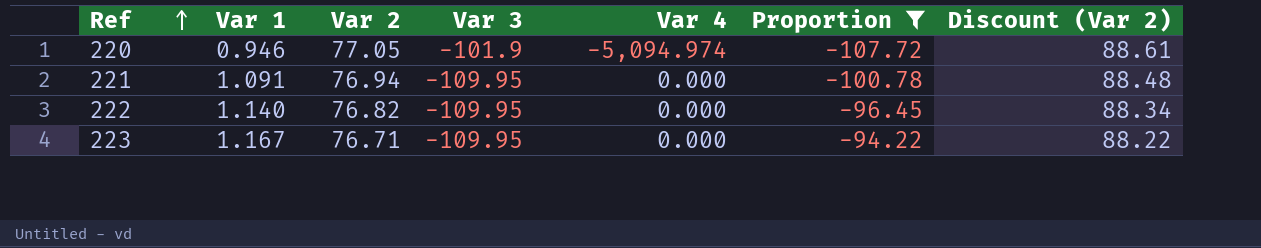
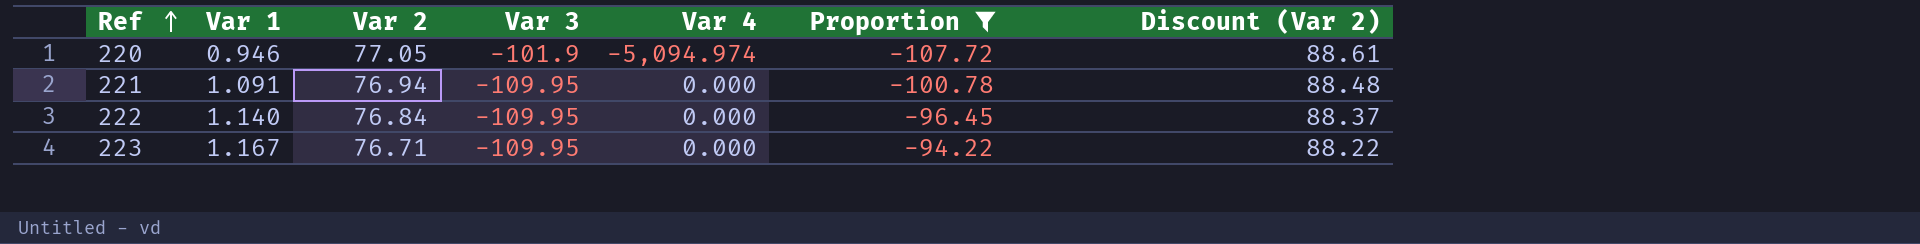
222 | Var 2: 76.82 -> 76.84
222 | Discount (Var 2): 88.34 -> 88.37

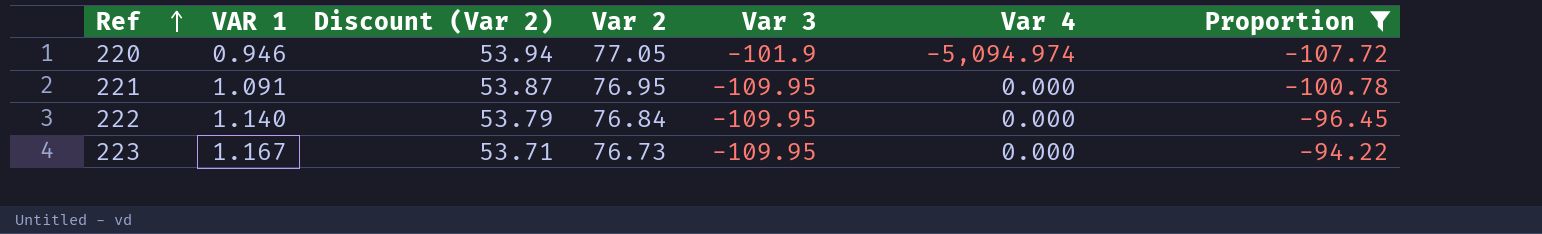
column name: Var 1 -> VAR 1
column Discount (Var 2) | formula: [Var 2] * 1.15 -> [Var 2] * 0.7
column Discount (Var 2) | position: 7 -> 3
221 | Var 2: 76.94 -> 76.95
223 | Var 2: 76.71 -> 76.73

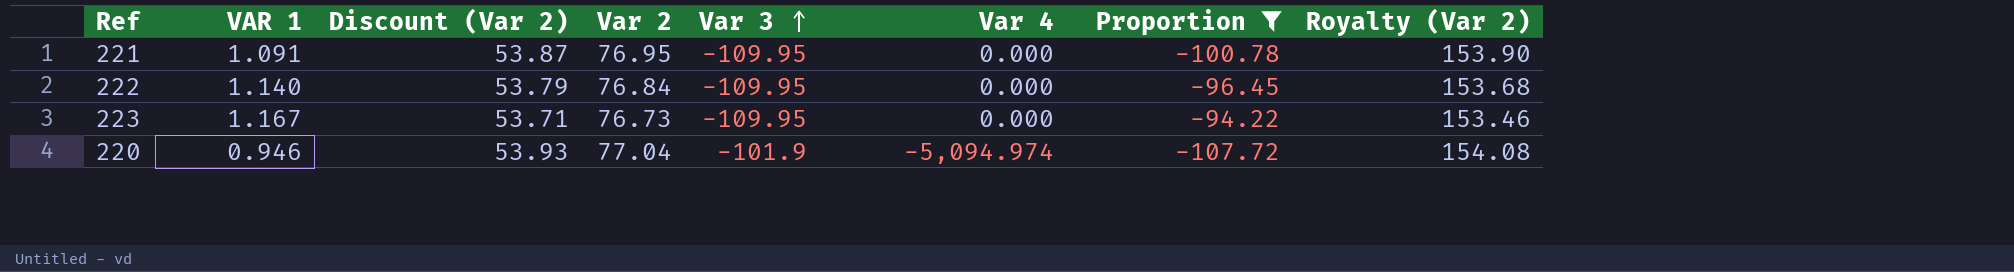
row order: Ref ascending -> Var 3 ascending
column Royalty (Var 2) | formula: none -> [Var 2] * 2
220 | Discount (Var 2): 53.94 -> 53.93
220 | Var 2: 77.05 -> 77.04

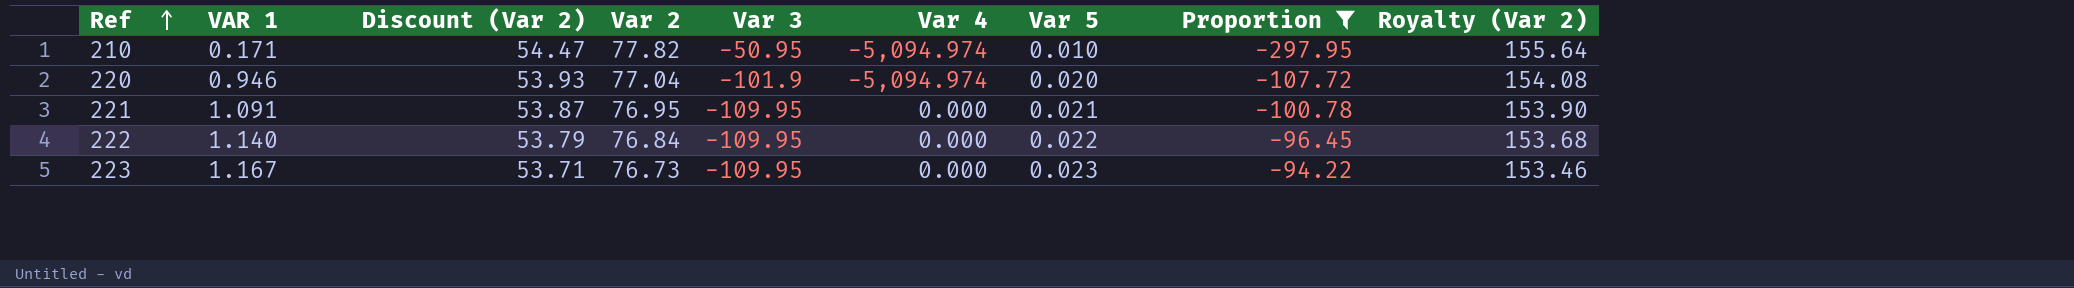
row order: Var 3 ascending -> Ref ascending
column Var 5 | position: none -> 7
row 210: none -> 0.171 | 54.47 | 77.82 | -50.95 | -5,094.974 | 0.010 | -297.95 | 155.64

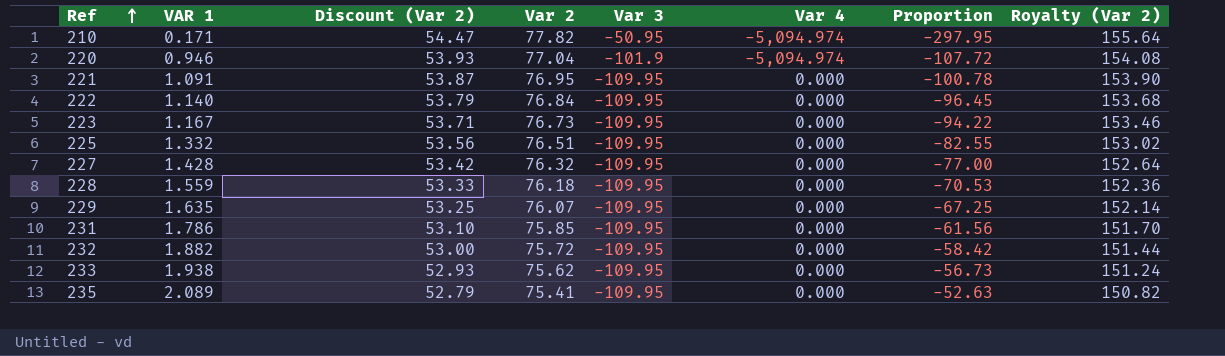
filter: Proportion <= -94.22 -> none
column Var 5 | position: 7 -> none

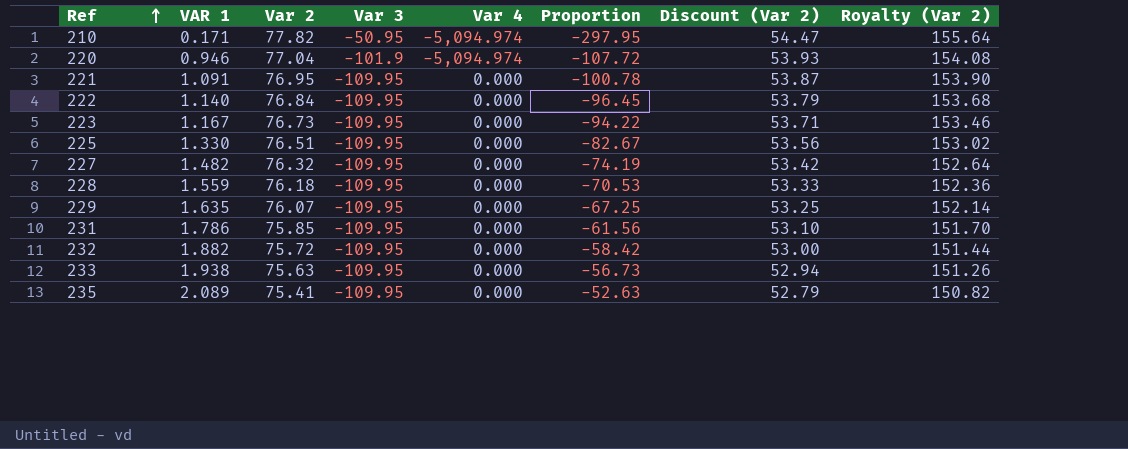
column Discount (Var 2) | position: 3 -> 7
225 | VAR 1: 1.332 -> 1.330
225 | Proportion: -82.55 -> -82.67
227 | VAR 1: 1.428 -> 1.482
227 | Proportion: -77.00 -> -74.19
233 | Var 2: 75.62 -> 75.63
233 | Discount (Var 2): 52.93 -> 52.94
233 | Royalty (Var 2): 151.24 -> 151.26

